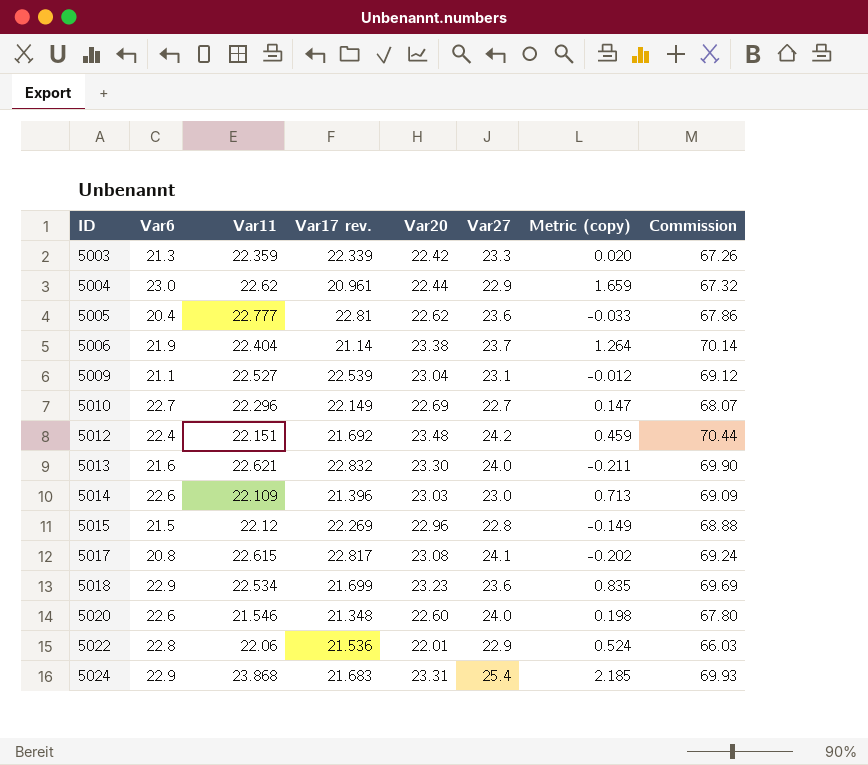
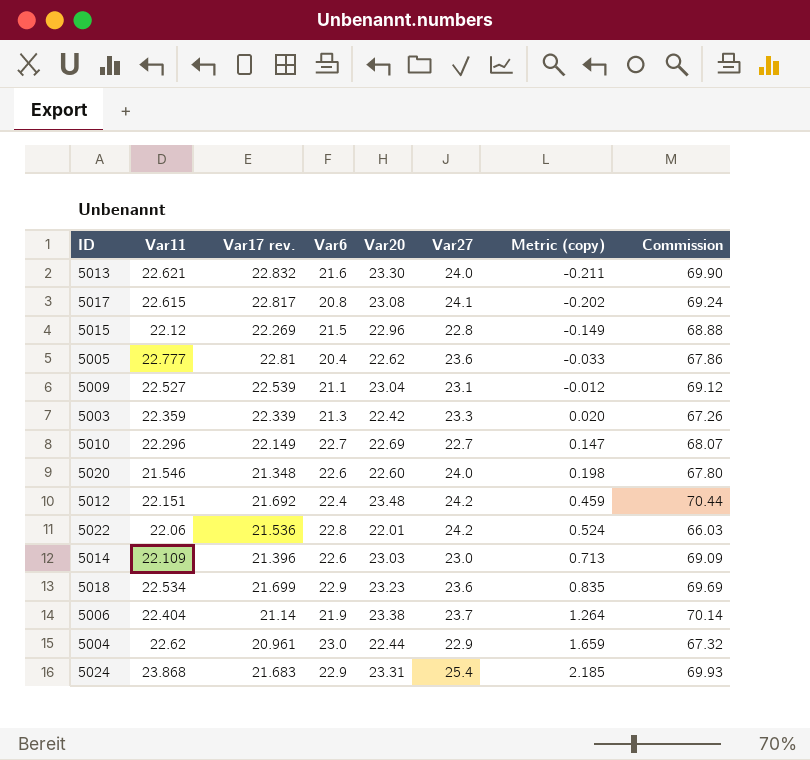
row order: ID ascending -> Metric (copy) ascending
column Var6 | position: 2 -> 4
5022 | Var27: 22.9 -> 24.2

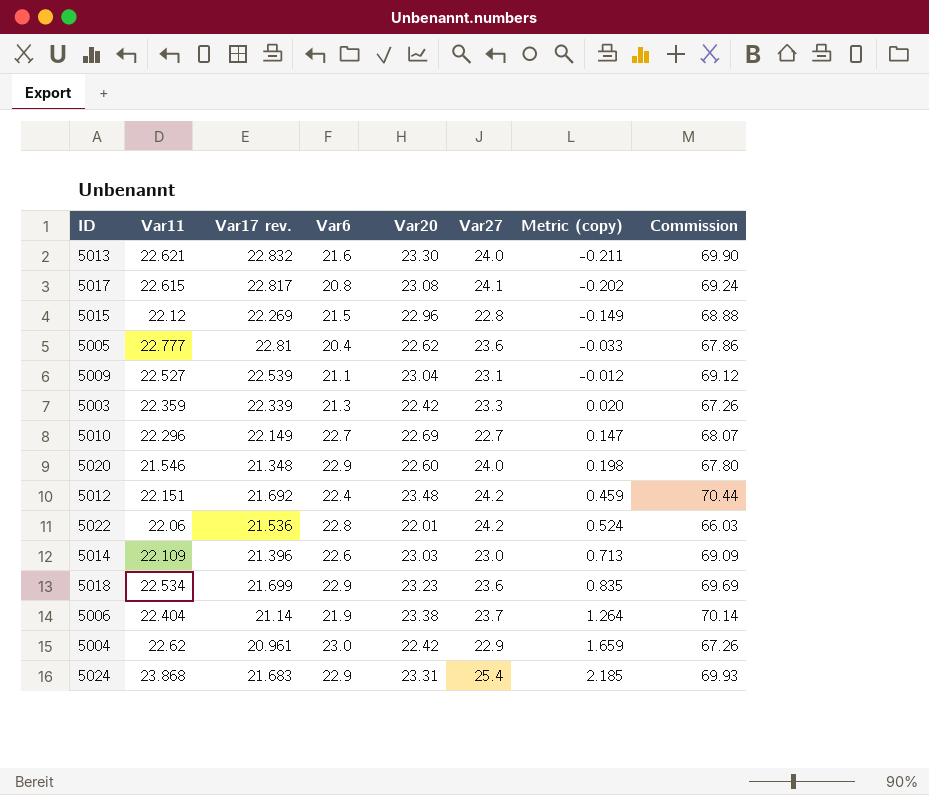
5020 | Var6: 22.6 -> 22.9
5004 | Var20: 22.44 -> 22.42
5004 | Commission: 67.32 -> 67.26

